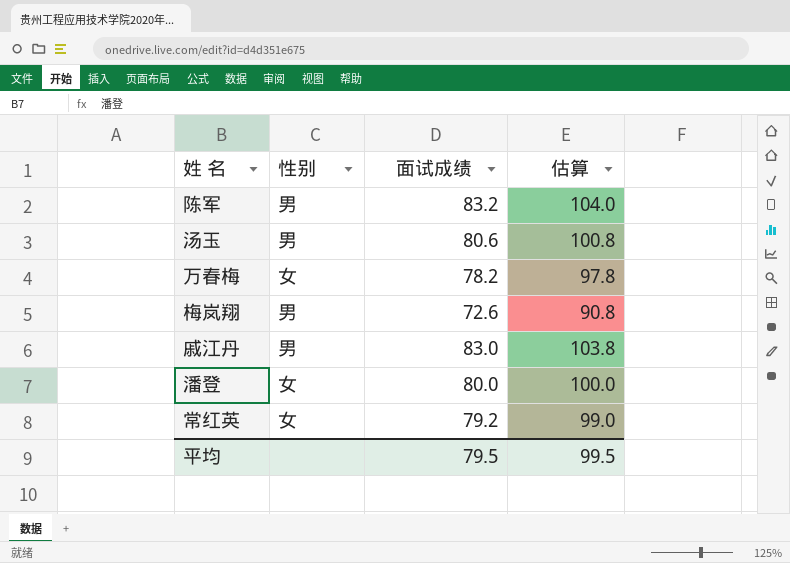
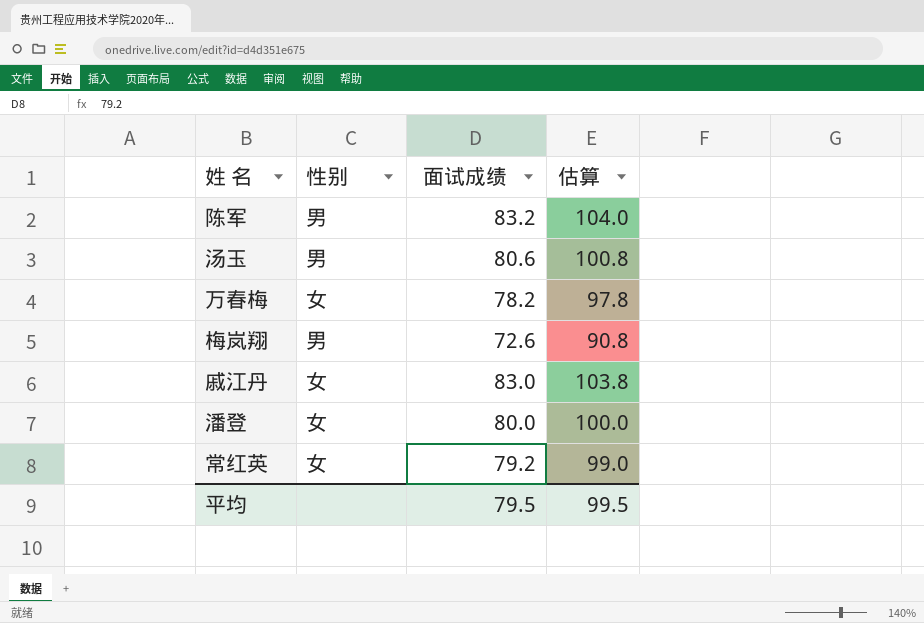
戚江丹 | 性别: 男 -> 女

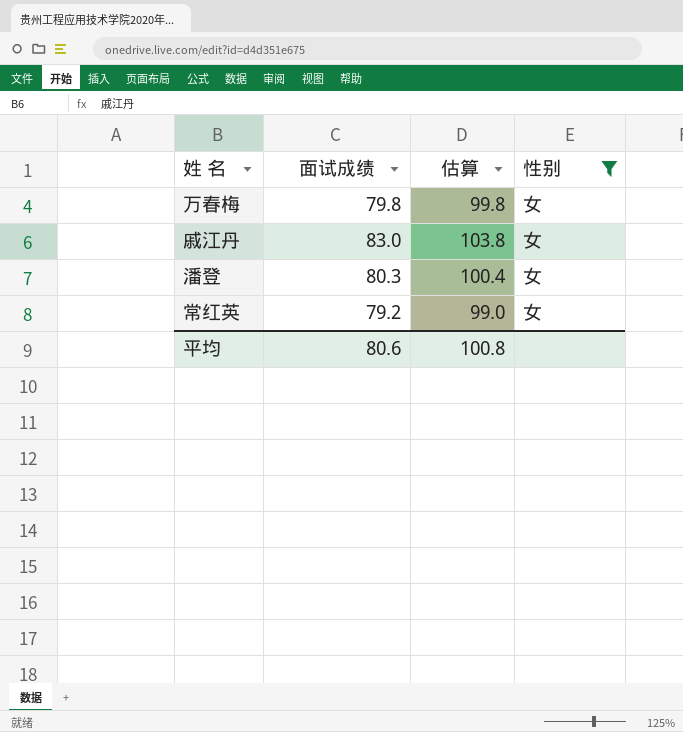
filter: none -> 性别 = 女
column 性别 | position: 2 -> 4
万春梅 | 面试成绩: 78.2 -> 79.8
万春梅 | 估算: 97.8 -> 99.8
潘登 | 面试成绩: 80.0 -> 80.3
潘登 | 估算: 100.0 -> 100.4
平均 | 面试成绩: 79.5 -> 80.6
平均 | 估算: 99.5 -> 100.8

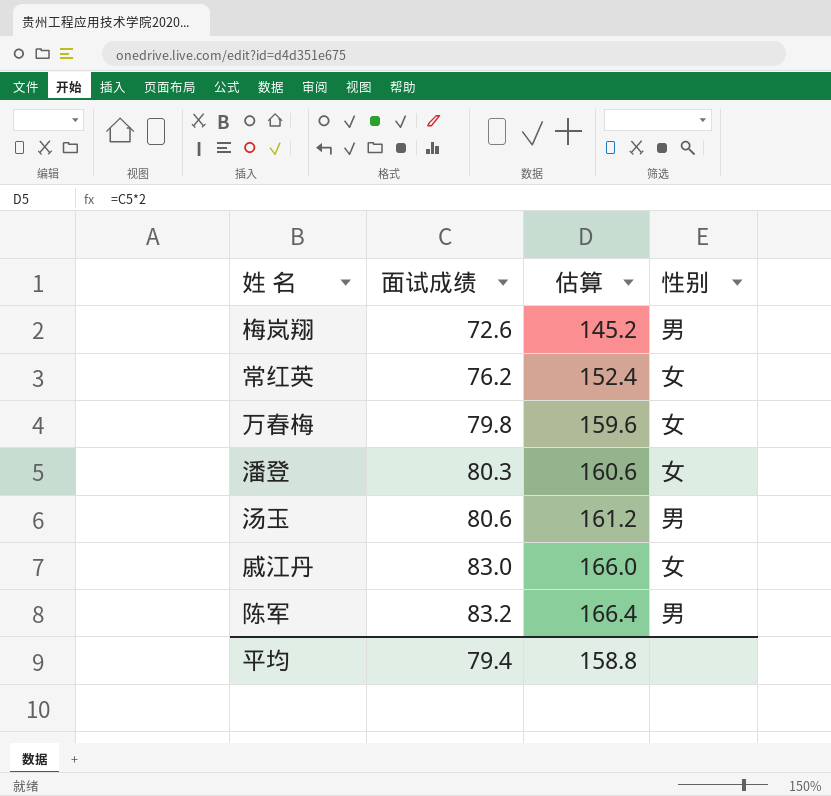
filter: 性别 = 女 -> none
row order: none -> 面试成绩 ascending
column 估算 | formula: [面试成绩] * 1.25 -> [面试成绩] * 2
常红英 | 面试成绩: 79.2 -> 76.2
平均 | 面试成绩: 80.6 -> 79.4
平均 | 估算: 100.8 -> 158.8

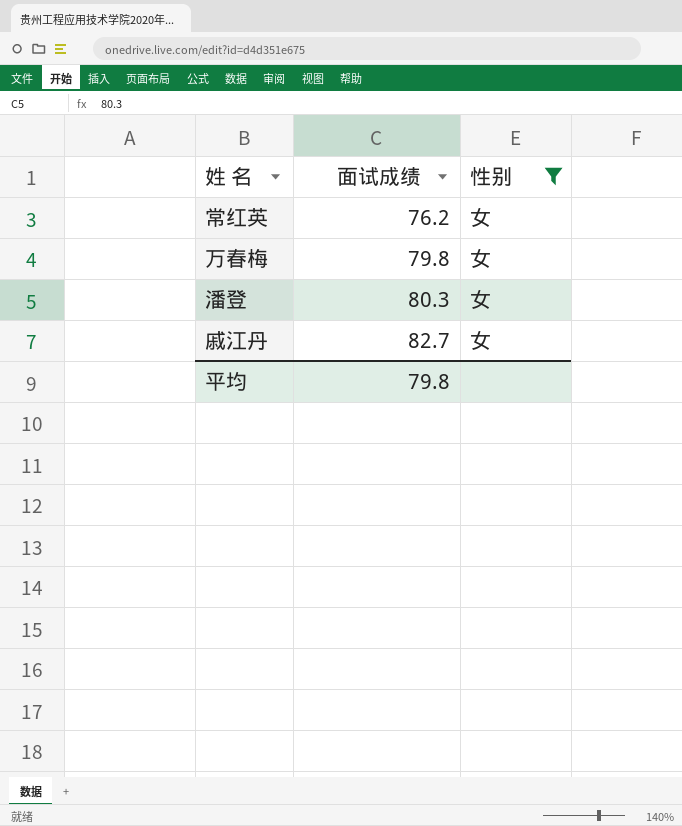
filter: none -> 性别 = 女
column 估算 | formula: [面试成绩] * 2 -> none
戚江丹 | 面试成绩: 83.0 -> 82.7
平均 | 面试成绩: 79.4 -> 79.8

